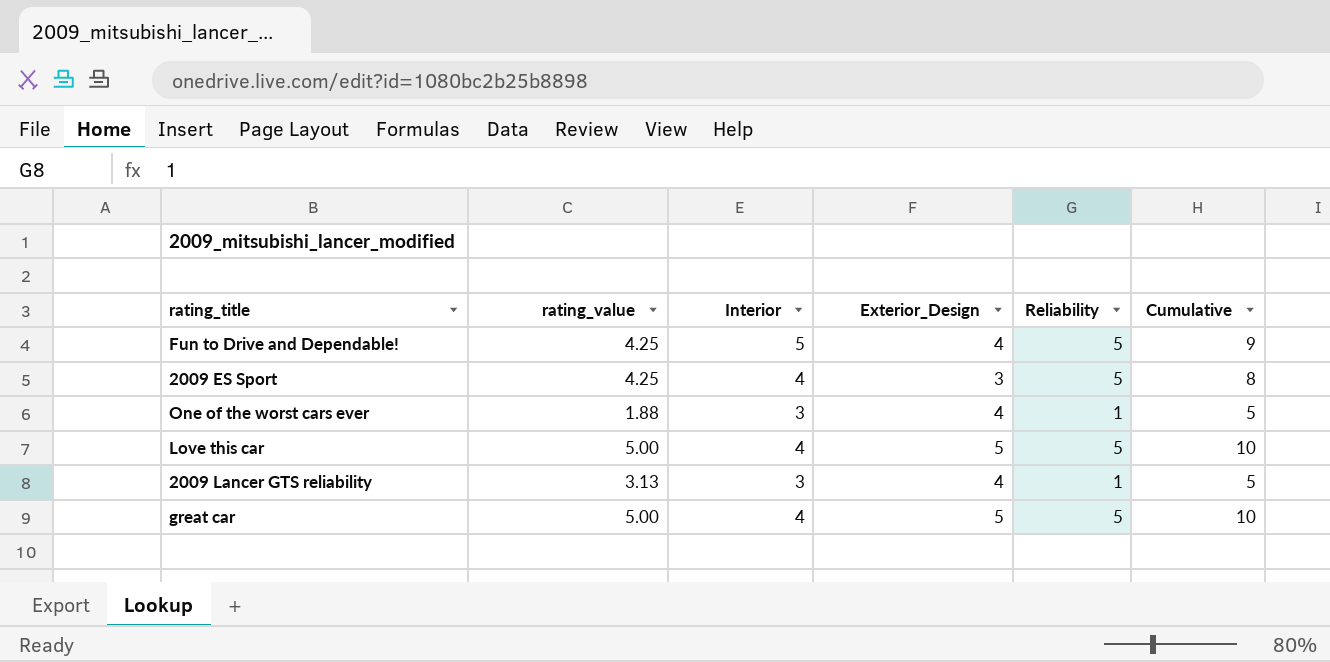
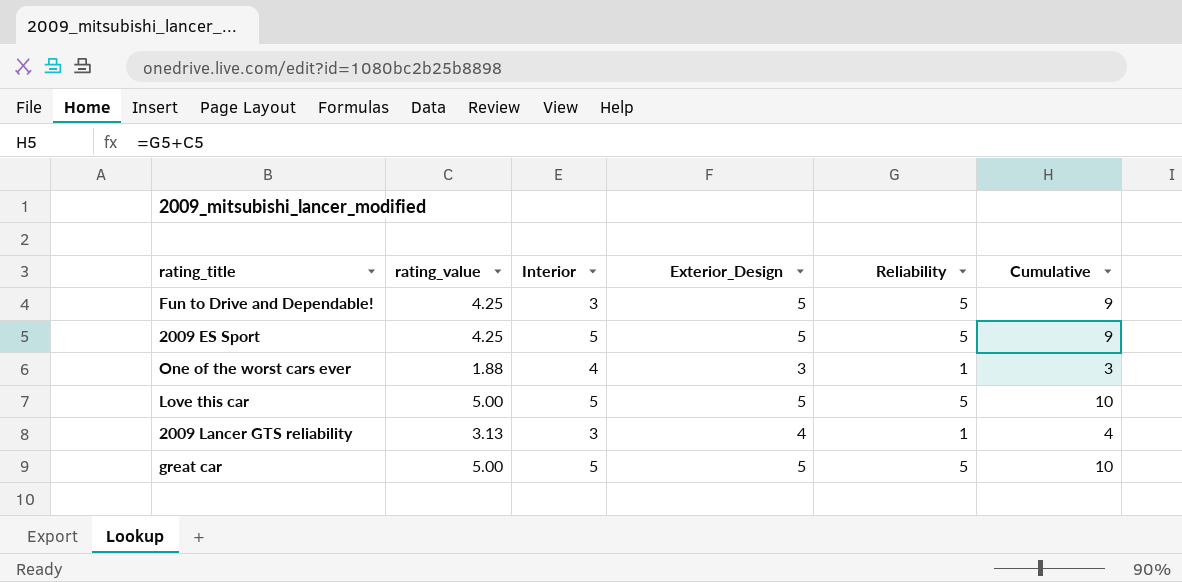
column Cumulative | formula: [Exterior_Design] + [Reliability] -> [rating_value] + [Reliability]
Fun to Drive and Dependable! | Interior: 5 -> 3
Fun to Drive and Dependable! | Exterior_Design: 4 -> 5
2009 ES Sport | Interior: 4 -> 5
2009 ES Sport | Exterior_Design: 3 -> 5
One of the worst cars ever | Interior: 3 -> 4
One of the worst cars ever | Exterior_Design: 4 -> 3
Love this car | Interior: 4 -> 5
great car | Interior: 4 -> 5

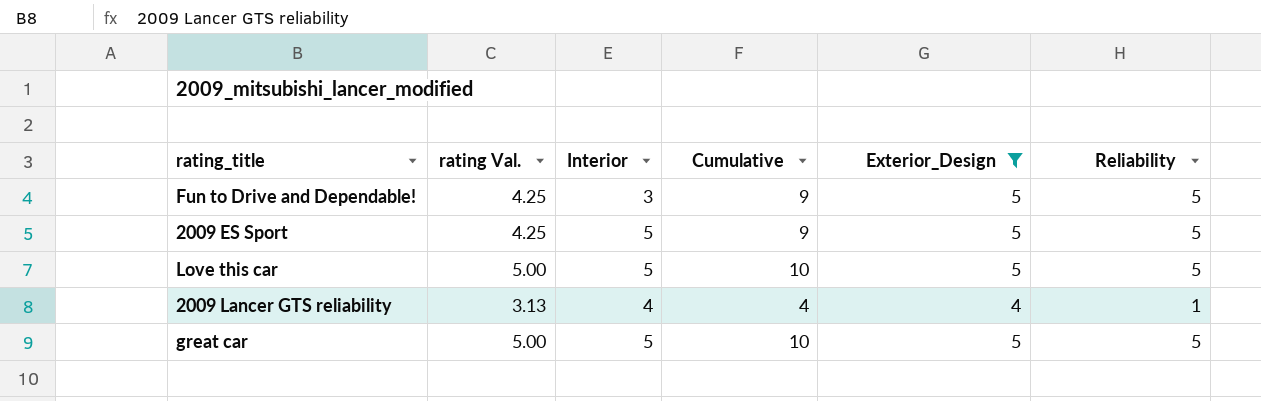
filter: none -> Exterior_Design != 3
column name: rating_value -> rating Val.
column Cumulative | position: 6 -> 4
2009 Lancer GTS reliability | Interior: 3 -> 4

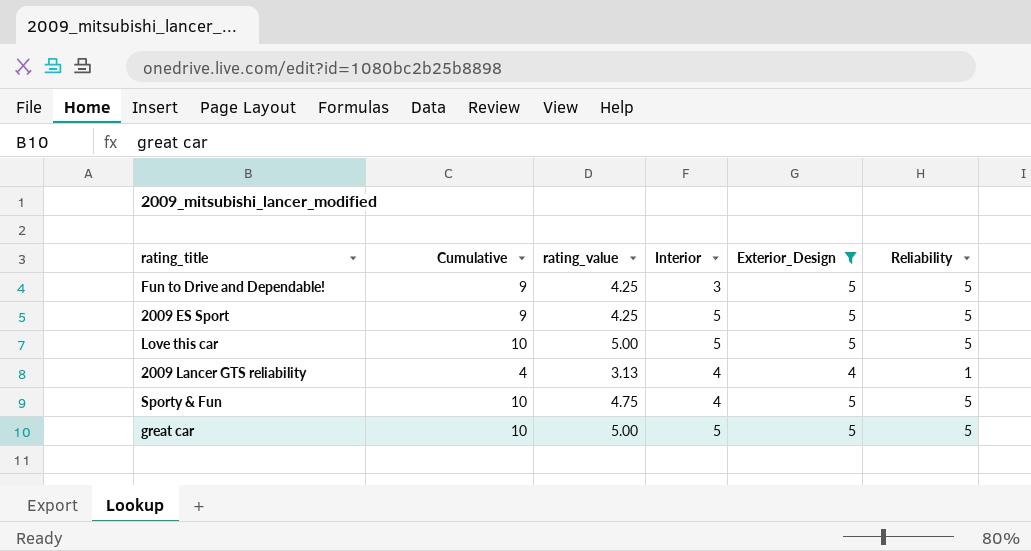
column Cumulative | position: 4 -> 2
column name: rating Val. -> rating_value
row Sporty & Fun: none -> 10 | 4.75 | 4 | 5 | 5

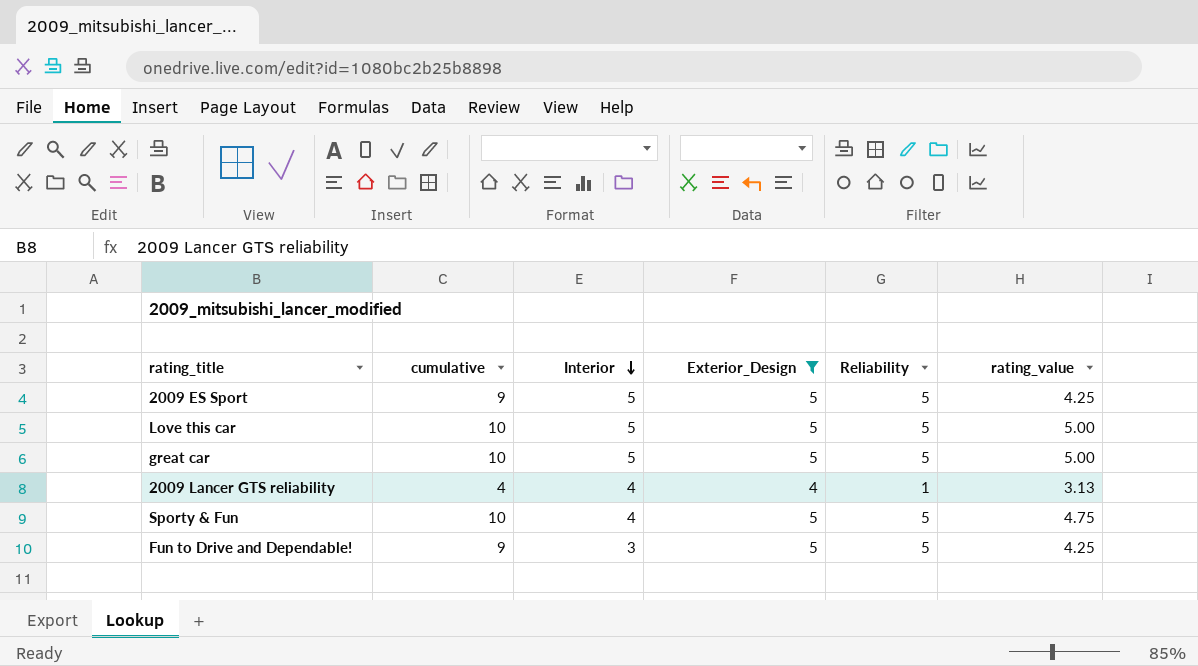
row order: none -> Interior descending
column name: Cumulative -> cumulative
column rating_value | position: 3 -> 6

